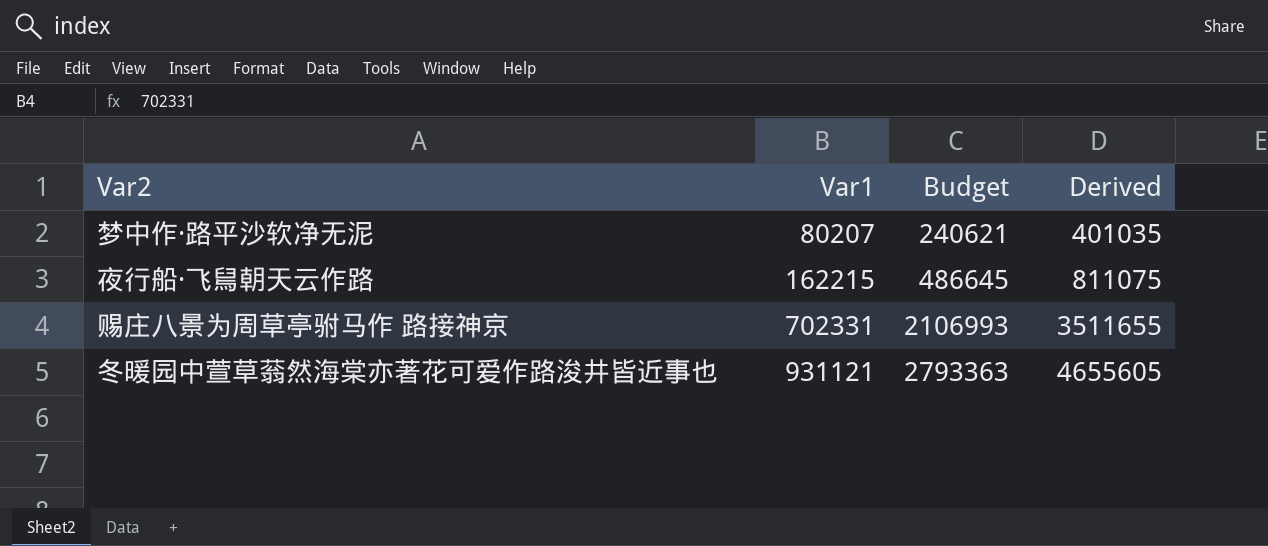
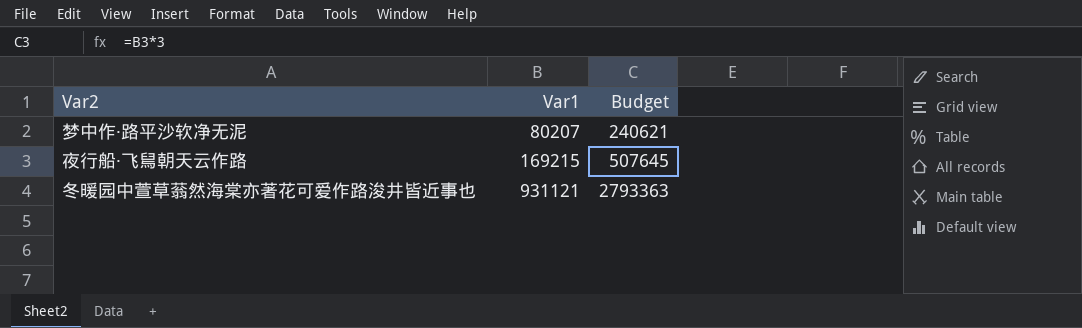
column Derived | formula: [Var1] * 5 -> none
row 赐庄八景为周草亭驸马作 路接神京: 702331 | 2106993 | 3511655 -> none
夜行船·飞舃朝天云作路 | Var1: 162215 -> 169215
夜行船·飞舃朝天云作路 | Budget: 486645 -> 507645

